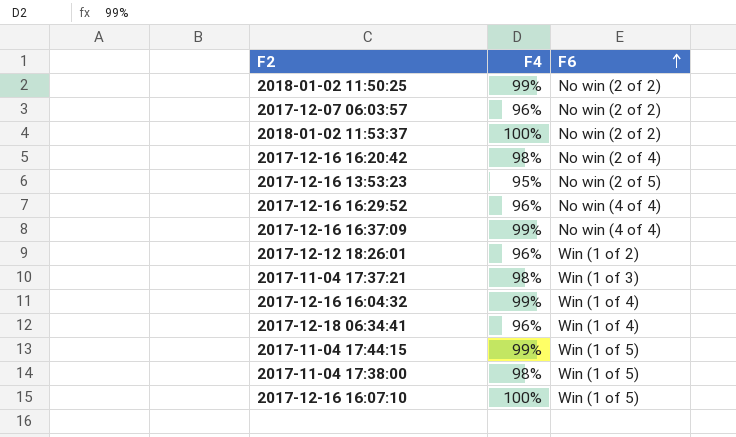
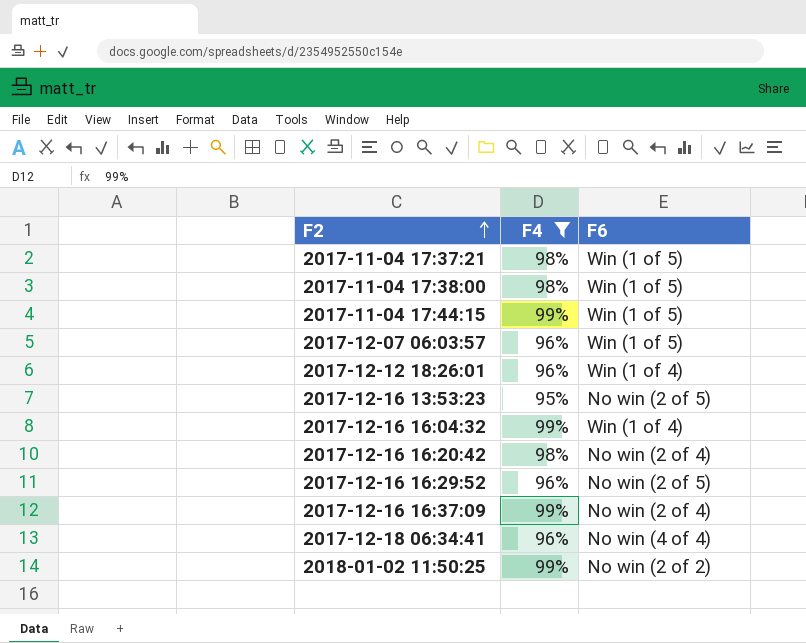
filter: none -> F4 != 100%
row order: F6 ascending -> F2 ascending
2017-11-04 17:37:21 | F6: Win (1 of 3) -> Win (1 of 5)
2017-12-07 06:03:57 | F6: No win (2 of 2) -> Win (1 of 5)
2017-12-12 18:26:01 | F6: Win (1 of 2) -> Win (1 of 4)
2017-12-16 16:29:52 | F6: No win (4 of 4) -> No win (2 of 5)
2017-12-16 16:37:09 | F6: No win (4 of 4) -> No win (2 of 4)
2017-12-18 06:34:41 | F6: Win (1 of 4) -> No win (4 of 4)

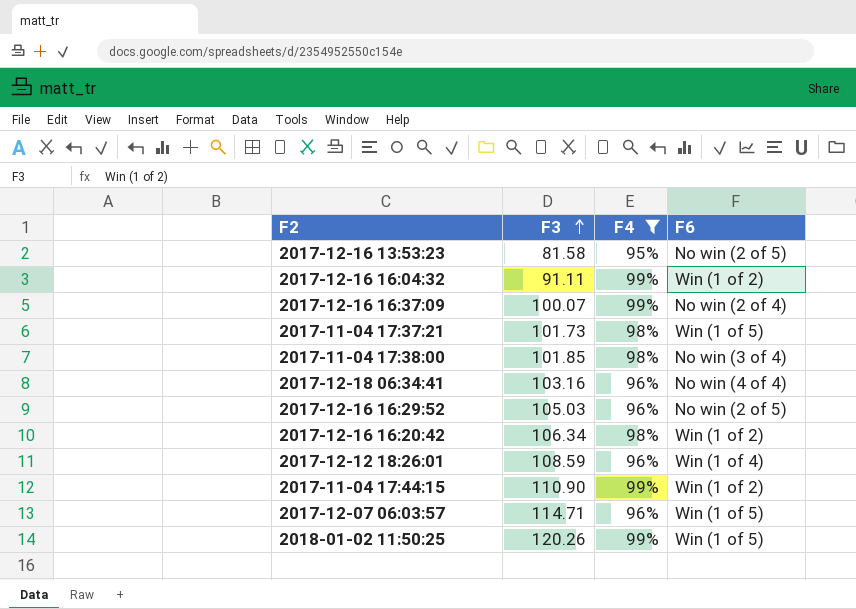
row order: F2 ascending -> F3 ascending
column F3 | position: none -> 2
2017-12-16 16:04:32 | F6: Win (1 of 4) -> Win (1 of 2)
2017-11-04 17:38:00 | F6: Win (1 of 5) -> No win (3 of 4)
2017-12-16 16:20:42 | F6: No win (2 of 4) -> Win (1 of 2)
2017-11-04 17:44:15 | F6: Win (1 of 5) -> Win (1 of 2)
2018-01-02 11:50:25 | F6: No win (2 of 2) -> Win (1 of 5)

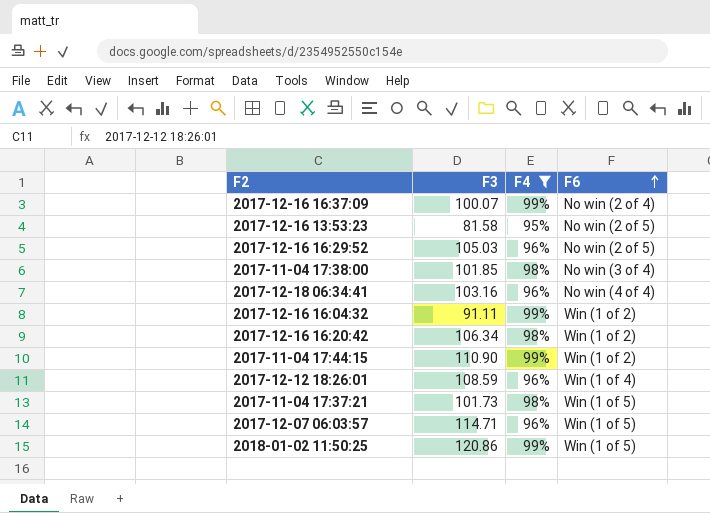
row order: F3 ascending -> F6 ascending
2018-01-02 11:50:25 | F3: 120.26 -> 120.86

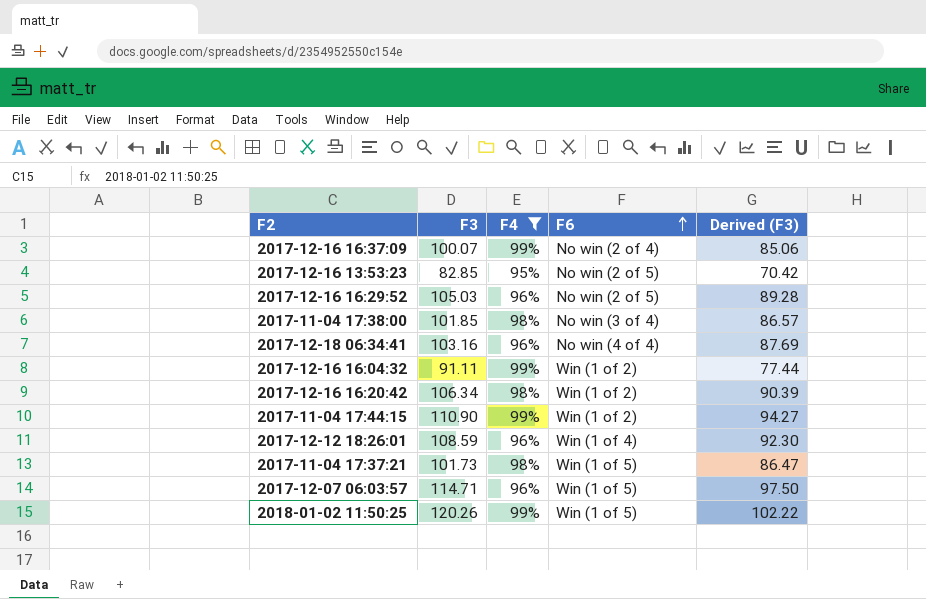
column Derived (F3) | formula: none -> [F3] * 0.85
2017-12-16 13:53:23 | F3: 81.58 -> 82.85
2018-01-02 11:50:25 | F3: 120.86 -> 120.26

